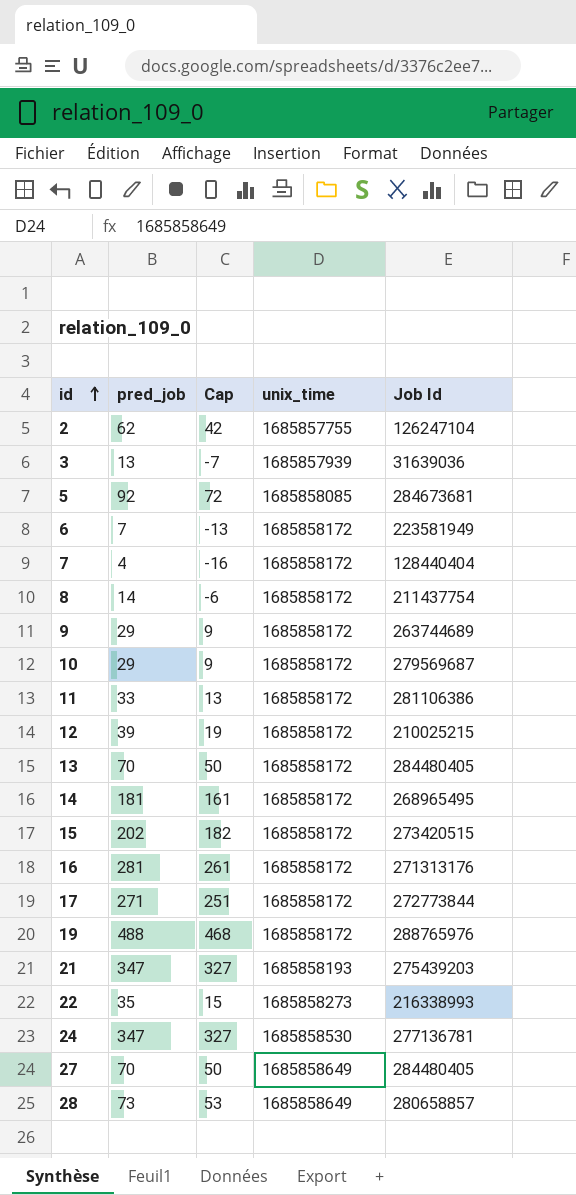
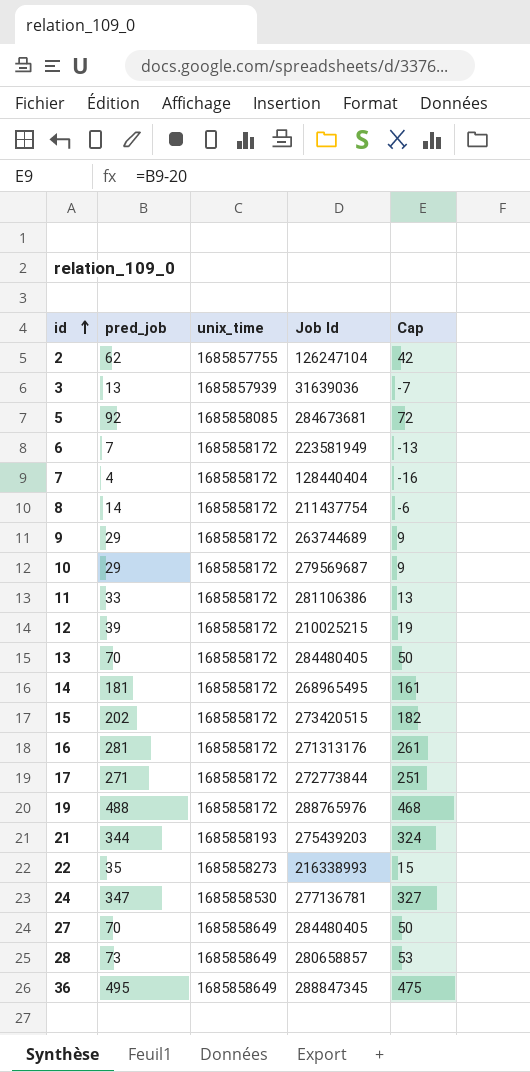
column Cap | position: 3 -> 5
21 | pred_job: 347 -> 344
21 | Cap: 327 -> 324
row 36: none -> 495 | 1685858649 | 288847345 | 475

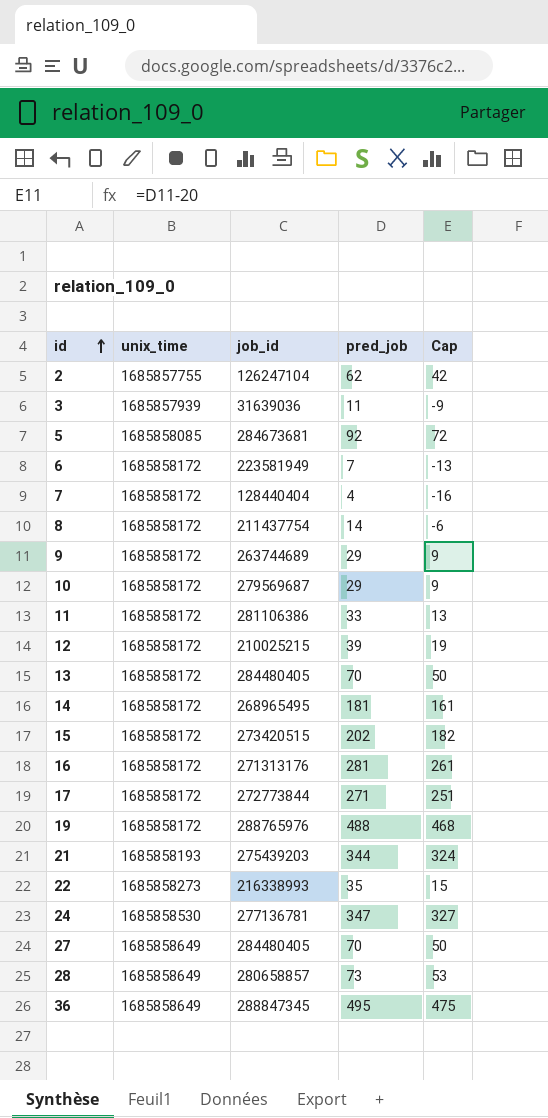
column name: Job Id -> job_id
column pred_job | position: 2 -> 4
3 | pred_job: 13 -> 11
3 | Cap: -7 -> -9

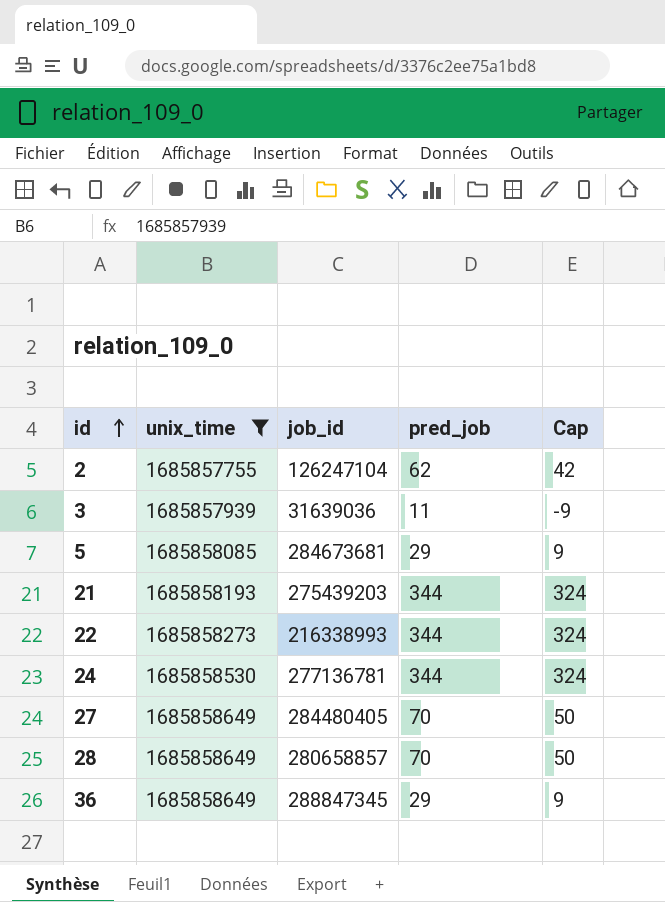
filter: none -> unix_time != 1685858172
5 | pred_job: 92 -> 29
5 | Cap: 72 -> 9
22 | pred_job: 35 -> 344
22 | Cap: 15 -> 324
24 | pred_job: 347 -> 344
24 | Cap: 327 -> 324
28 | pred_job: 73 -> 70
28 | Cap: 53 -> 50
36 | pred_job: 495 -> 29
36 | Cap: 475 -> 9

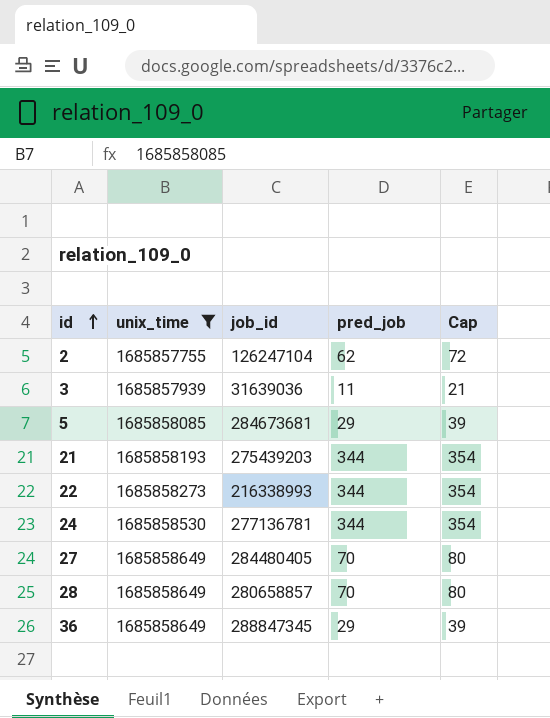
column Cap | formula: [pred_job] - 20 -> [pred_job] + 10

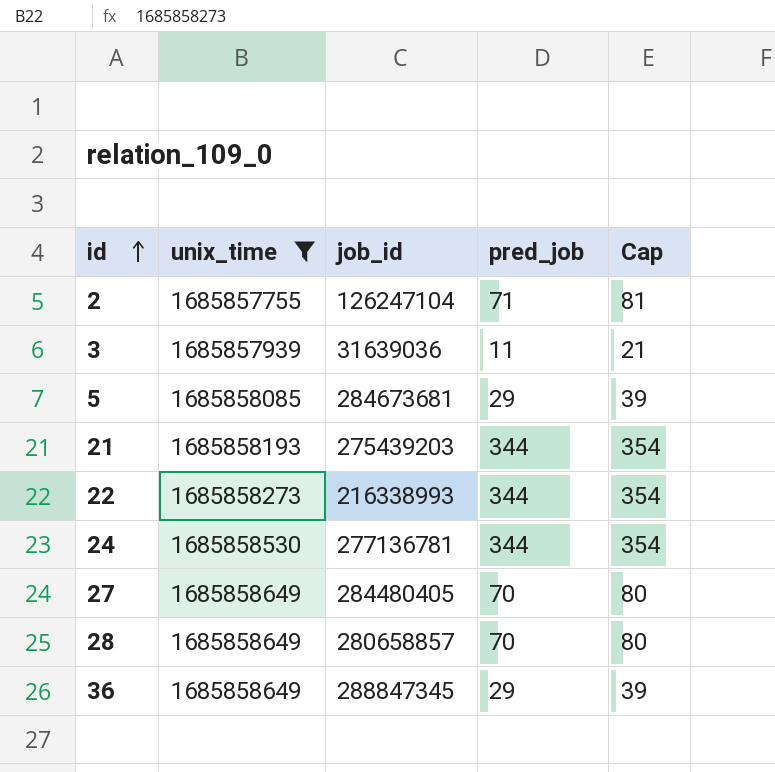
2 | pred_job: 62 -> 71
2 | Cap: 72 -> 81

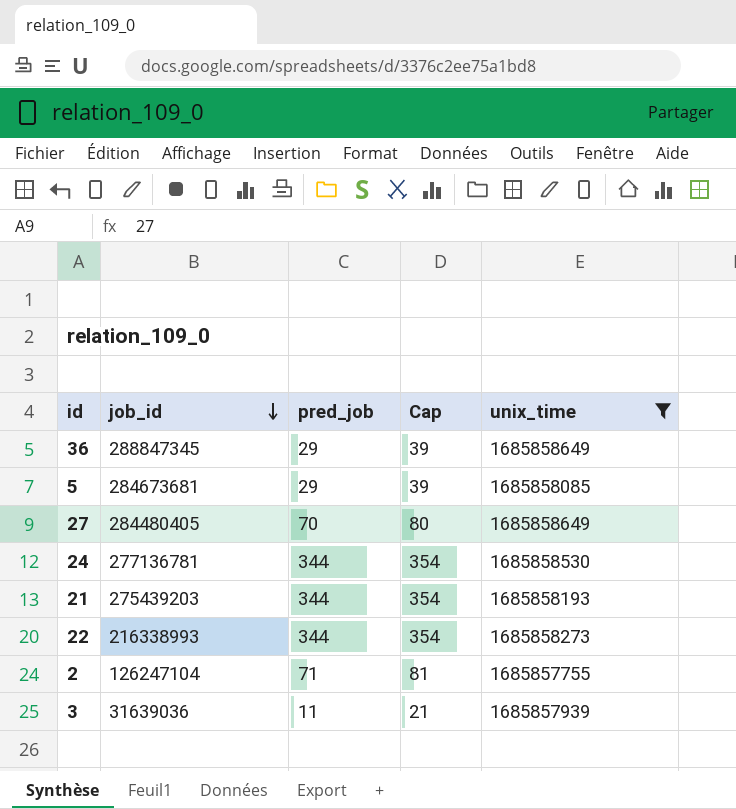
row order: id ascending -> job_id descending
column unix_time | position: 2 -> 5
row 28: 1685858649 | 280658857 | 70 | 80 -> none

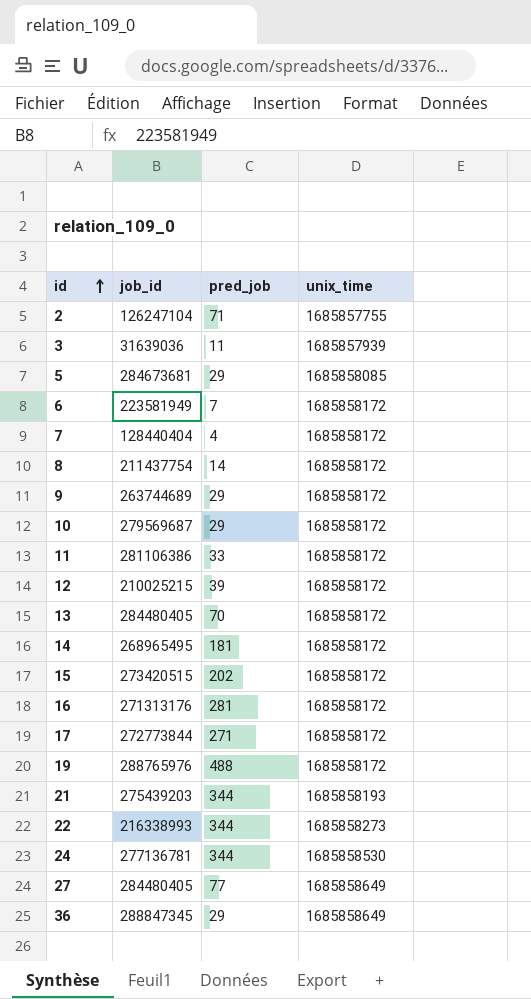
filter: unix_time != 1685858172 -> none
row order: job_id descending -> id ascending
column Cap | formula: [pred_job] + 10 -> none
27 | pred_job: 70 -> 77

